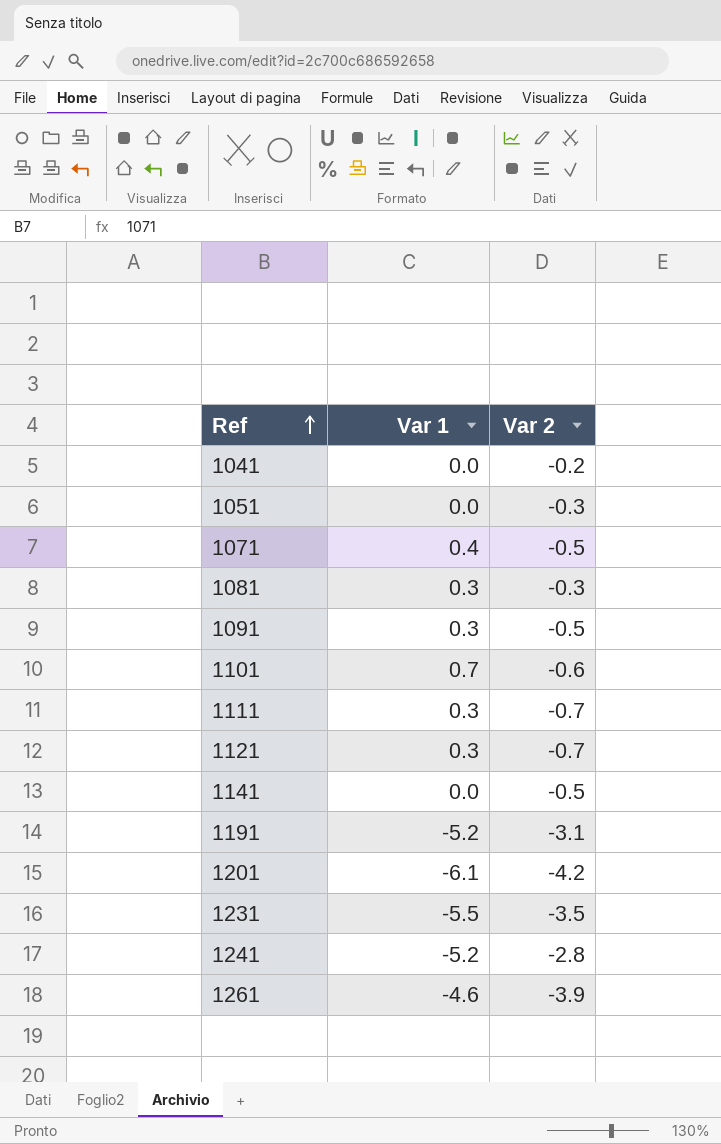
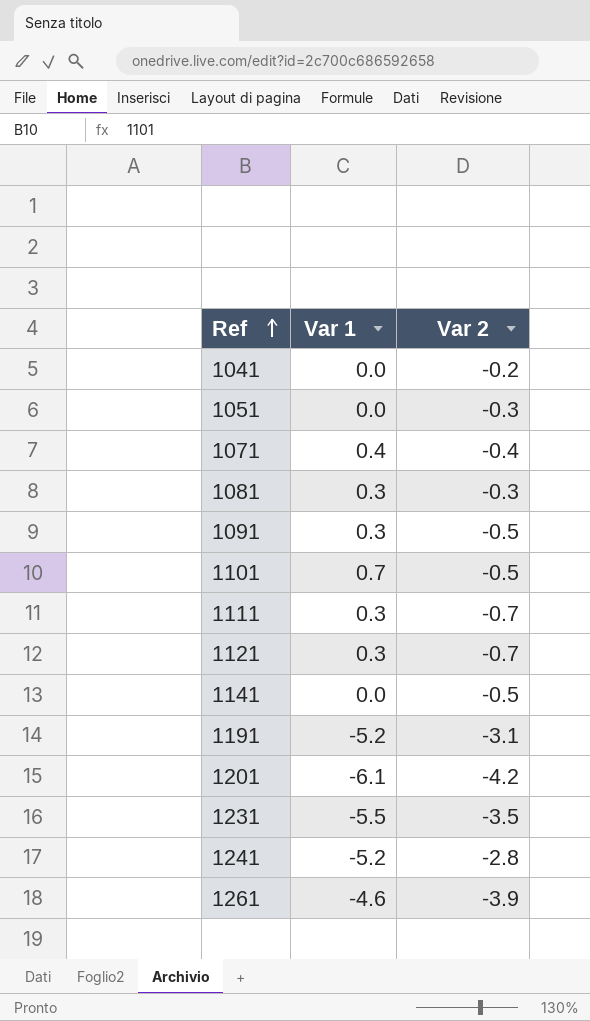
1071 | Var 2: -0.5 -> -0.4
1101 | Var 2: -0.6 -> -0.5

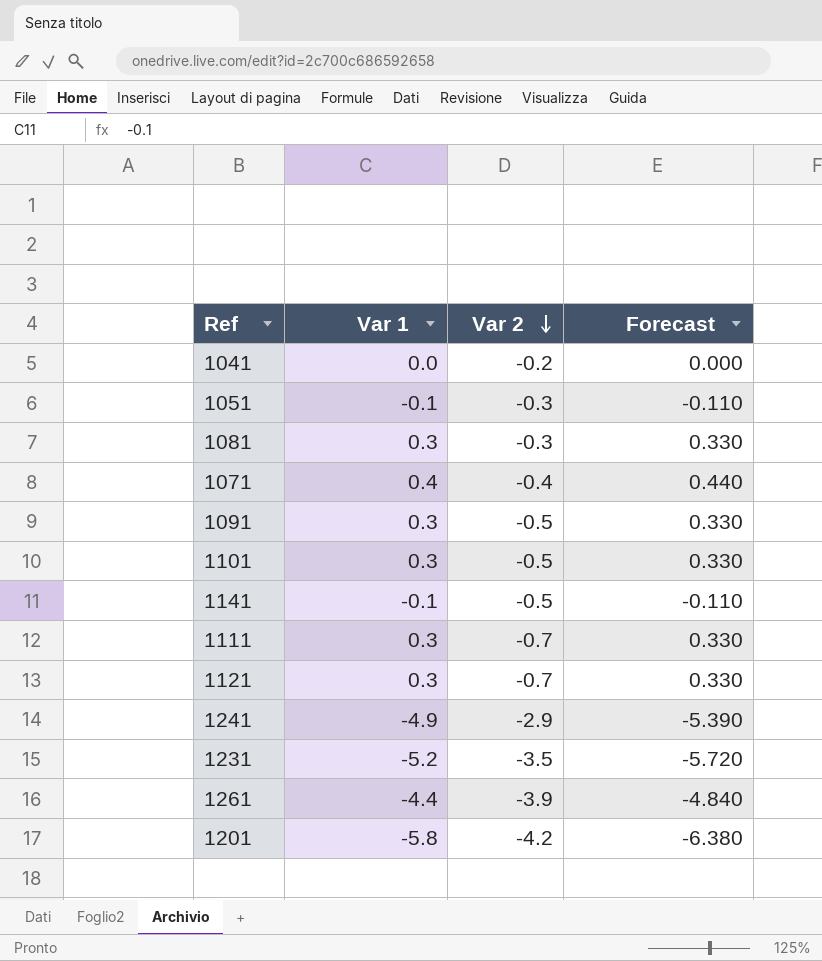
row order: Ref ascending -> Var 2 descending
column Forecast | formula: none -> [Var 1] * 1.1
row 1191: -5.2 | -3.1 -> none
1051 | Var 1: 0.0 -> -0.1
1101 | Var 1: 0.7 -> 0.3
1141 | Var 1: 0.0 -> -0.1
1241 | Var 1: -5.2 -> -4.9
1241 | Var 2: -2.8 -> -2.9
1231 | Var 1: -5.5 -> -5.2
1261 | Var 1: -4.6 -> -4.4
1201 | Var 1: -6.1 -> -5.8

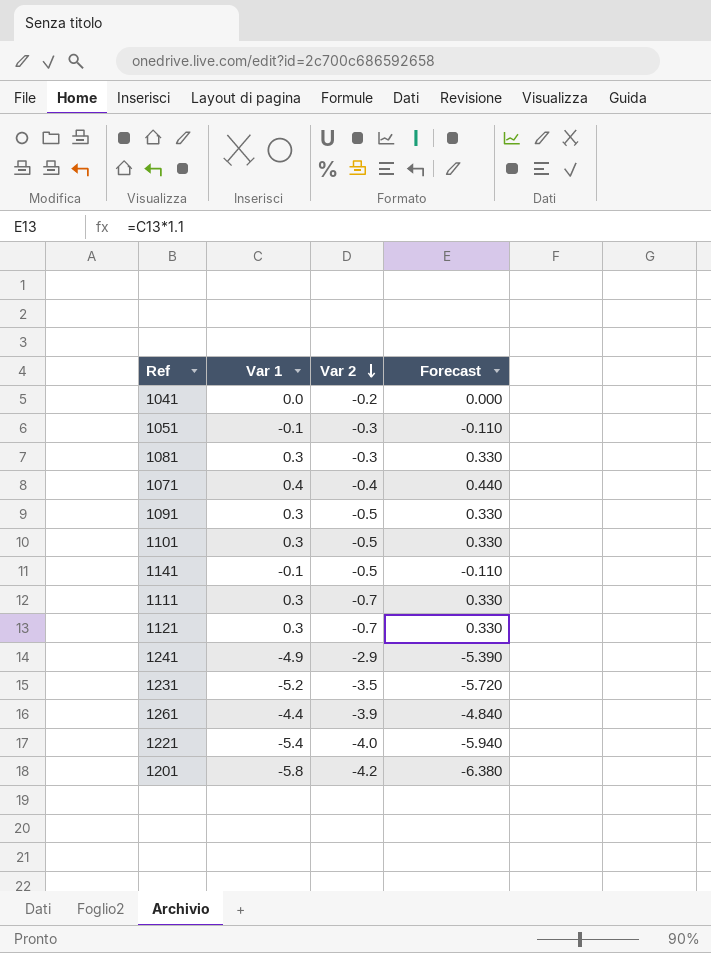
row 1221: none -> -5.4 | -4.0 | -5.940

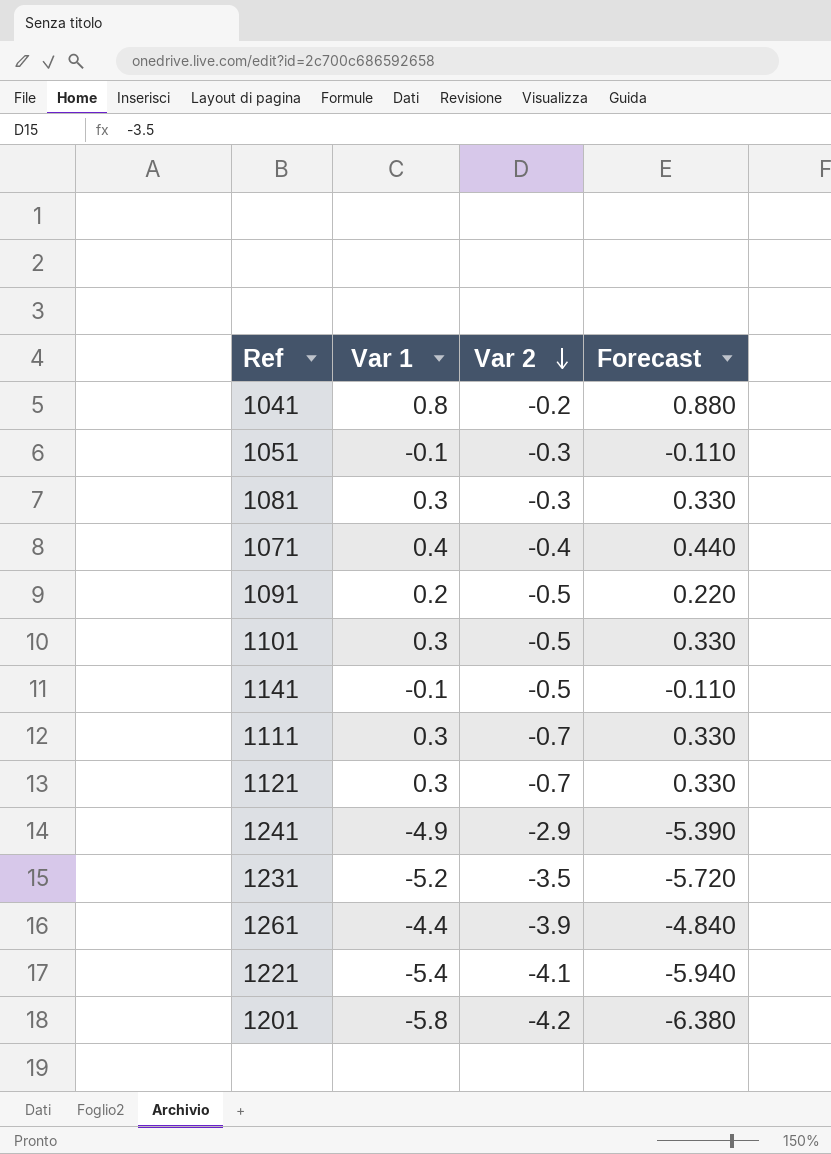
1041 | Var 1: 0.0 -> 0.8
1041 | Forecast: 0.000 -> 0.880
1091 | Var 1: 0.3 -> 0.2
1091 | Forecast: 0.330 -> 0.220
1221 | Var 2: -4.0 -> -4.1

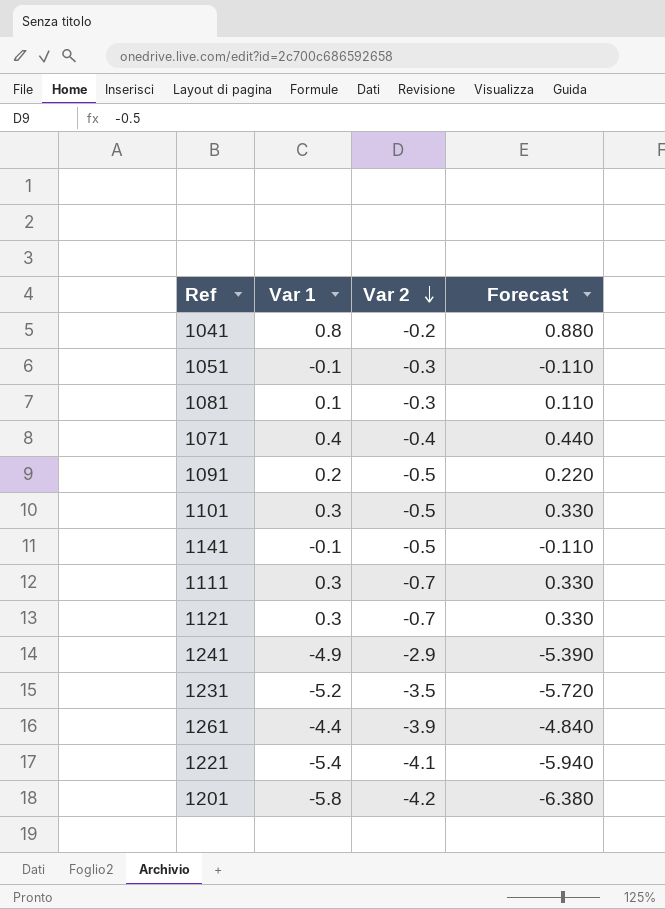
1081 | Var 1: 0.3 -> 0.1
1081 | Forecast: 0.330 -> 0.110

